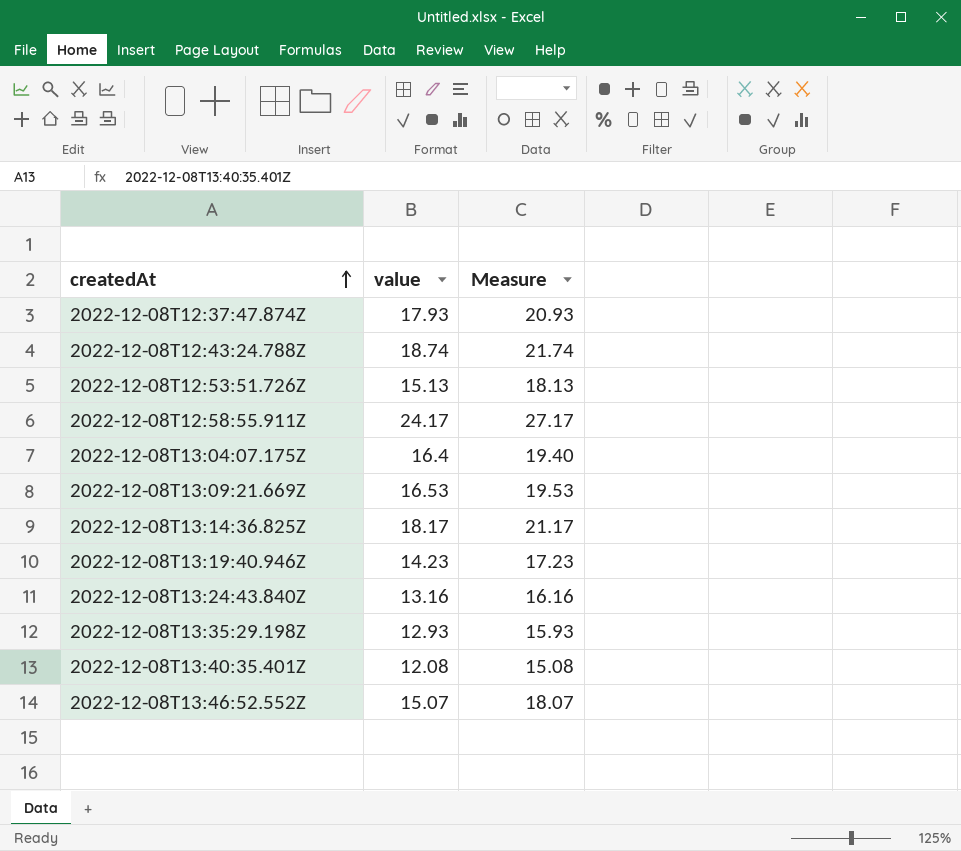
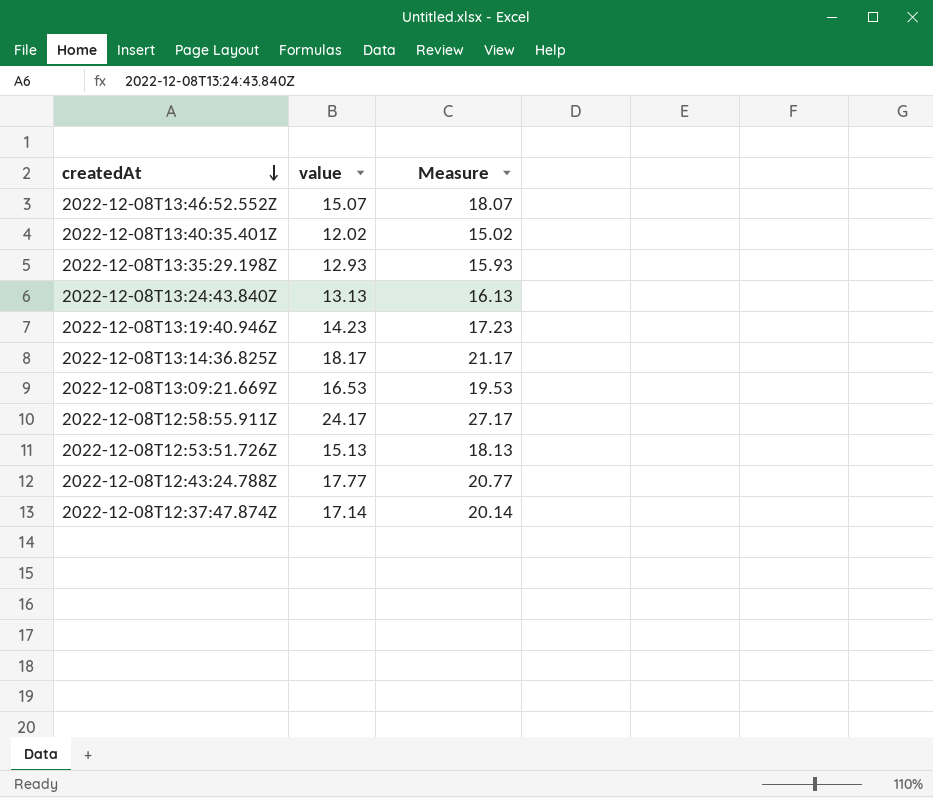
row order: createdAt ascending -> createdAt descending
row 2022-12-08T13:04:07.175Z: 16.4 | 19.40 -> none
2022-12-08T13:40:35.401Z | value: 12.08 -> 12.02
2022-12-08T13:40:35.401Z | Measure: 15.08 -> 15.02
2022-12-08T13:24:43.840Z | value: 13.16 -> 13.13
2022-12-08T13:24:43.840Z | Measure: 16.16 -> 16.13
2022-12-08T12:43:24.788Z | value: 18.74 -> 17.77
2022-12-08T12:43:24.788Z | Measure: 21.74 -> 20.77
2022-12-08T12:37:47.874Z | value: 17.93 -> 17.14
2022-12-08T12:37:47.874Z | Measure: 20.93 -> 20.14

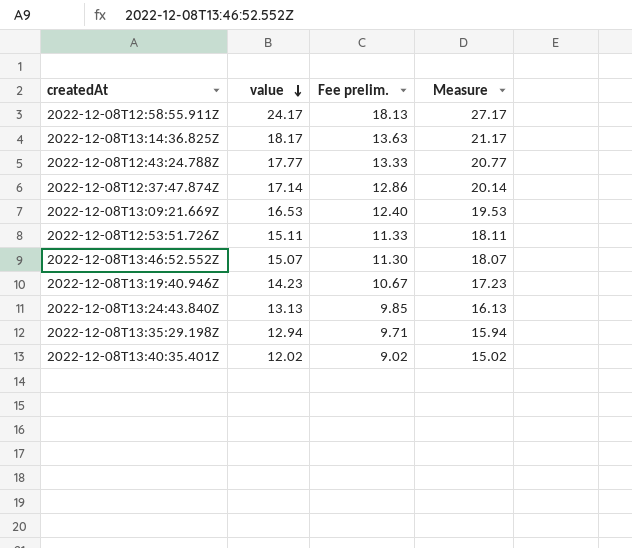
row order: createdAt descending -> value descending
column Fee prelim. | formula: none -> [value] * 0.75
2022-12-08T12:53:51.726Z | value: 15.13 -> 15.11
2022-12-08T12:53:51.726Z | Measure: 18.13 -> 18.11
2022-12-08T13:35:29.198Z | value: 12.93 -> 12.94
2022-12-08T13:35:29.198Z | Measure: 15.93 -> 15.94

